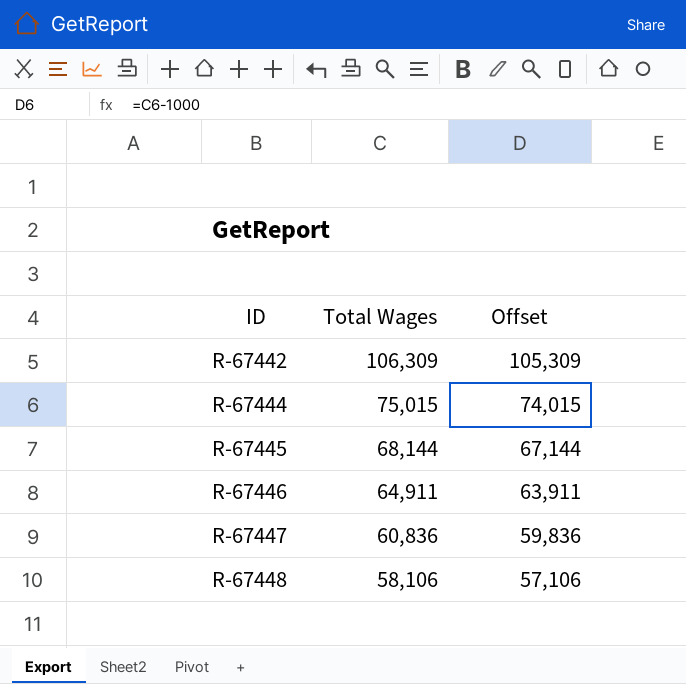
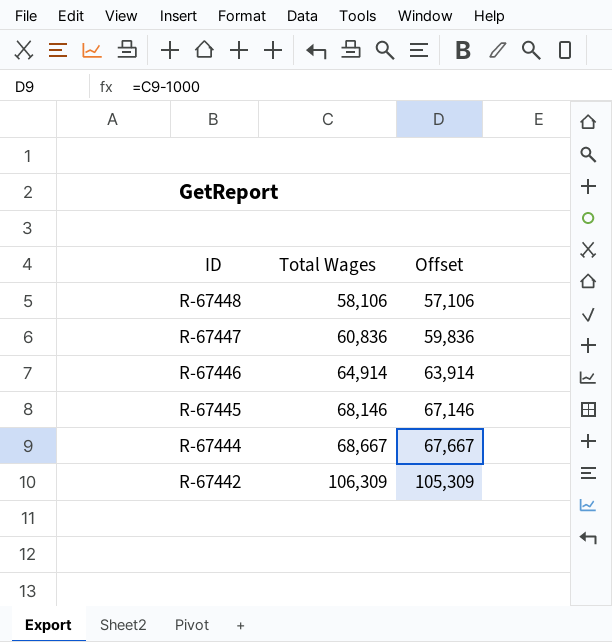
row order: ID ascending -> ID descending
R-67446 | Total Wages: 64,911 -> 64,914
R-67446 | Offset: 63,911 -> 63,914
R-67445 | Total Wages: 68,144 -> 68,146
R-67445 | Offset: 67,144 -> 67,146
R-67444 | Total Wages: 75,015 -> 68,667
R-67444 | Offset: 74,015 -> 67,667

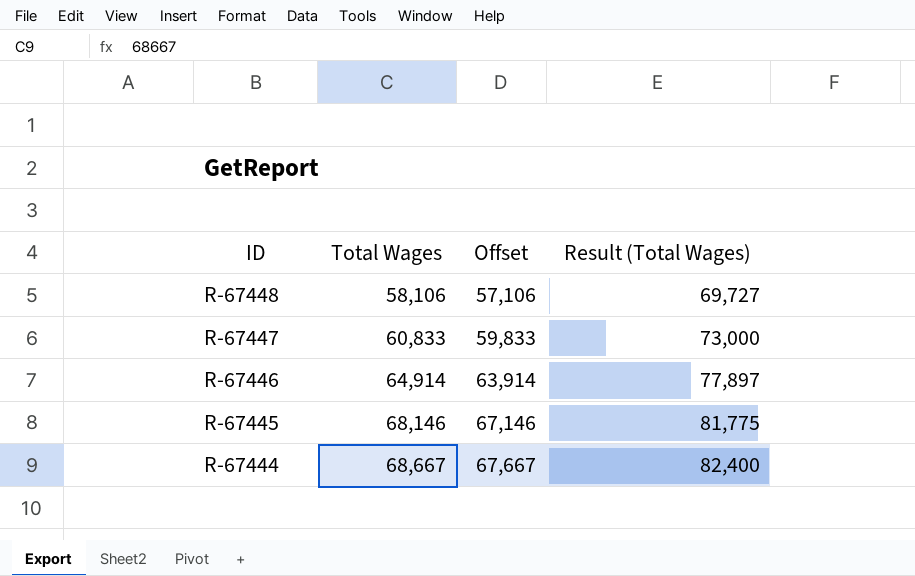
column Result (Total Wages) | formula: none -> [Total Wages] * 1.2
row R-67442: 106,309 | 105,309 -> none
R-67447 | Total Wages: 60,836 -> 60,833
R-67447 | Offset: 59,836 -> 59,833

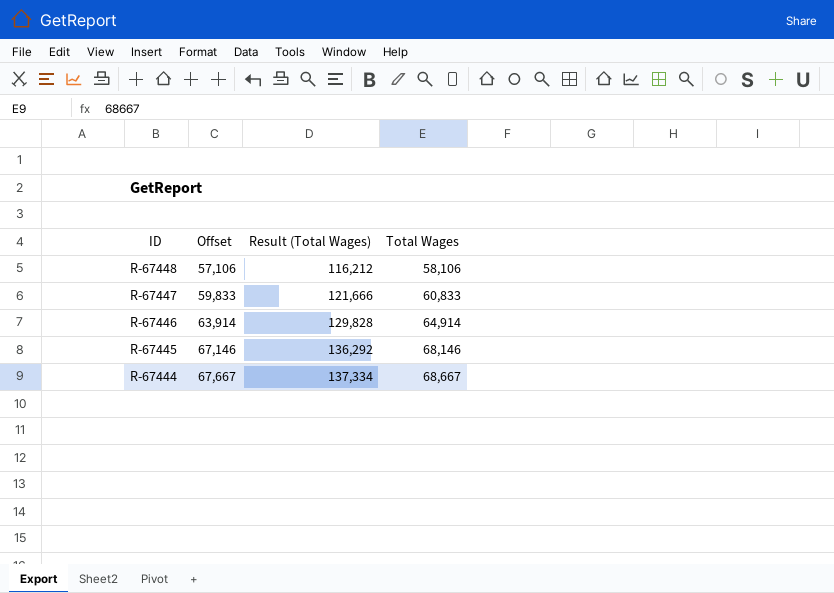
column Result (Total Wages) | formula: [Total Wages] * 1.2 -> [Total Wages] * 2
column Total Wages | position: 2 -> 4

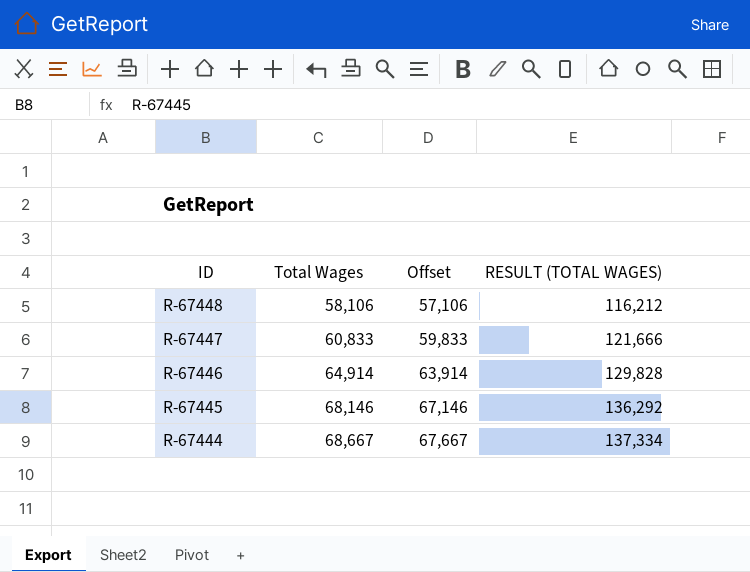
column Total Wages | position: 4 -> 2
column name: Result (Total Wages) -> RESULT (TOTAL WAGES)

